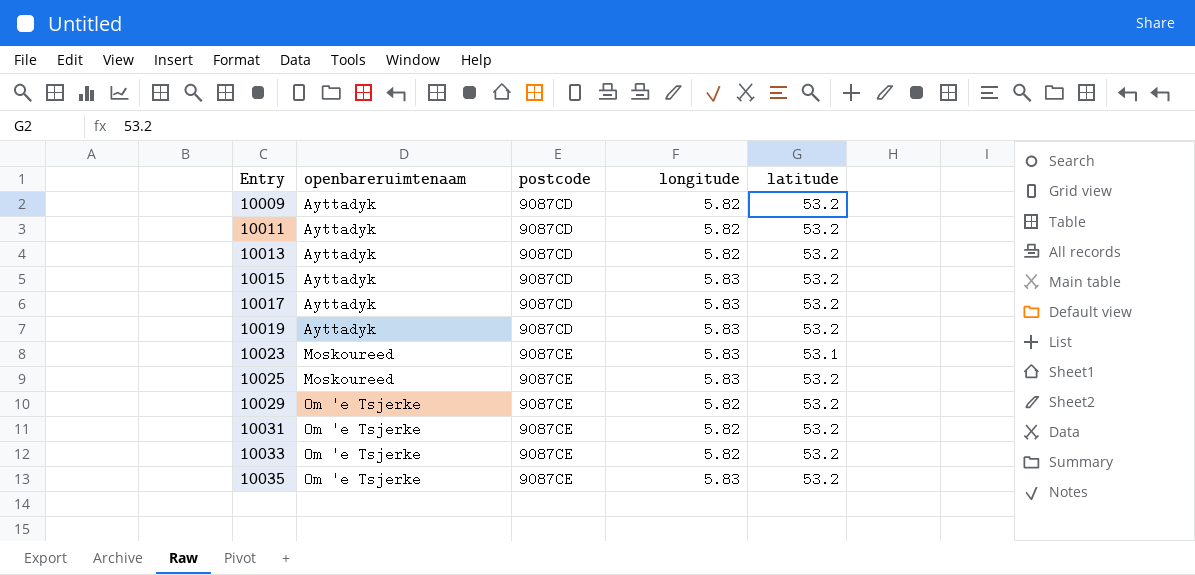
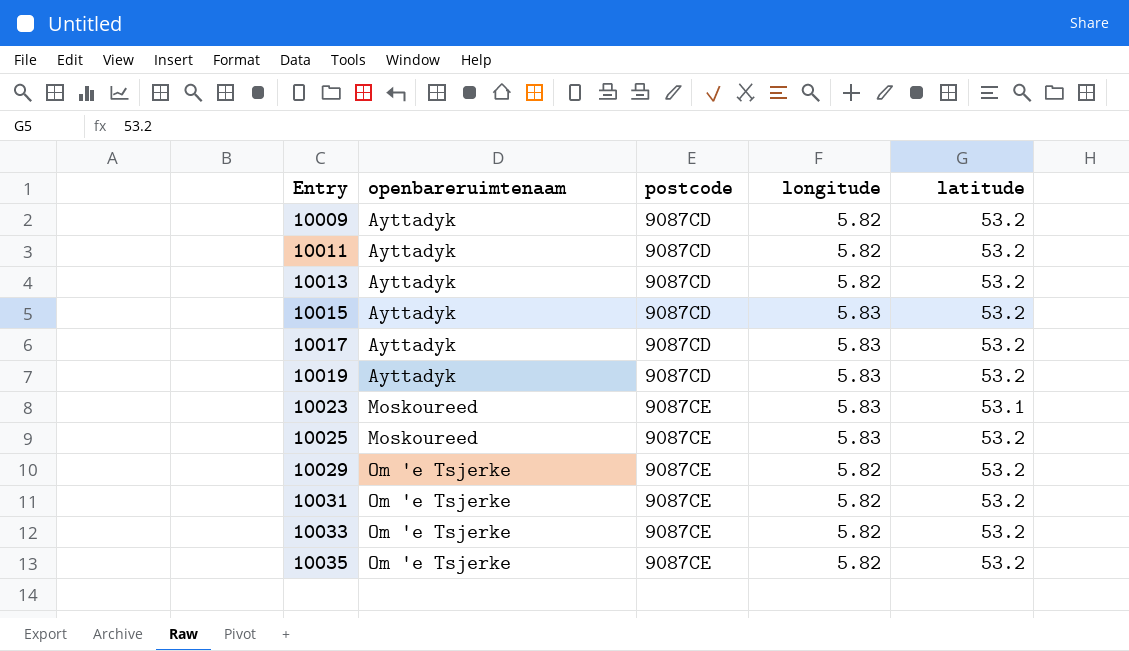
10035 | longitude: 5.83 -> 5.82

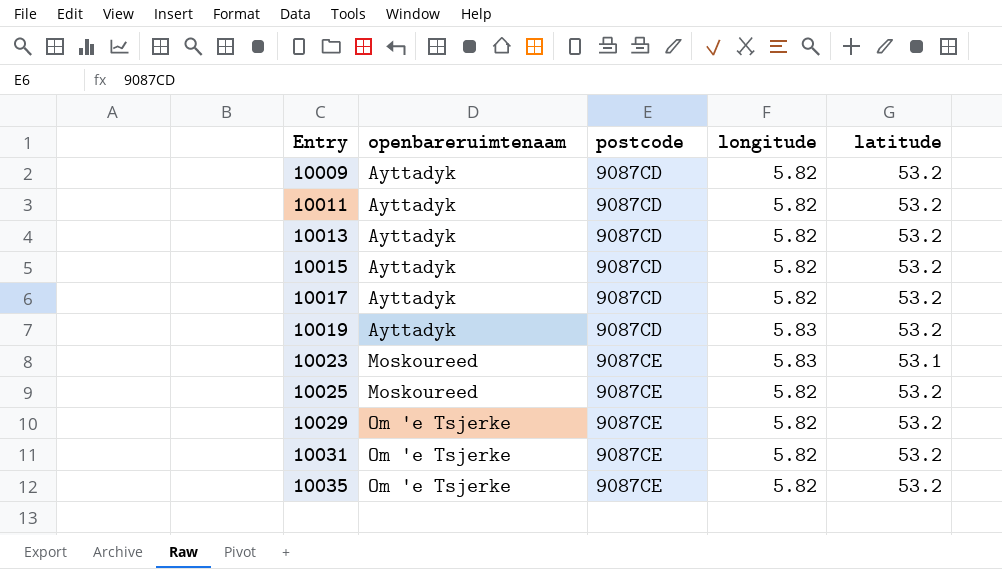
row 10033: Om 'e Tsjerke | 9087CE | 5.82 | 53.2 -> none
10015 | longitude: 5.83 -> 5.82
10017 | longitude: 5.83 -> 5.82
10025 | longitude: 5.83 -> 5.82

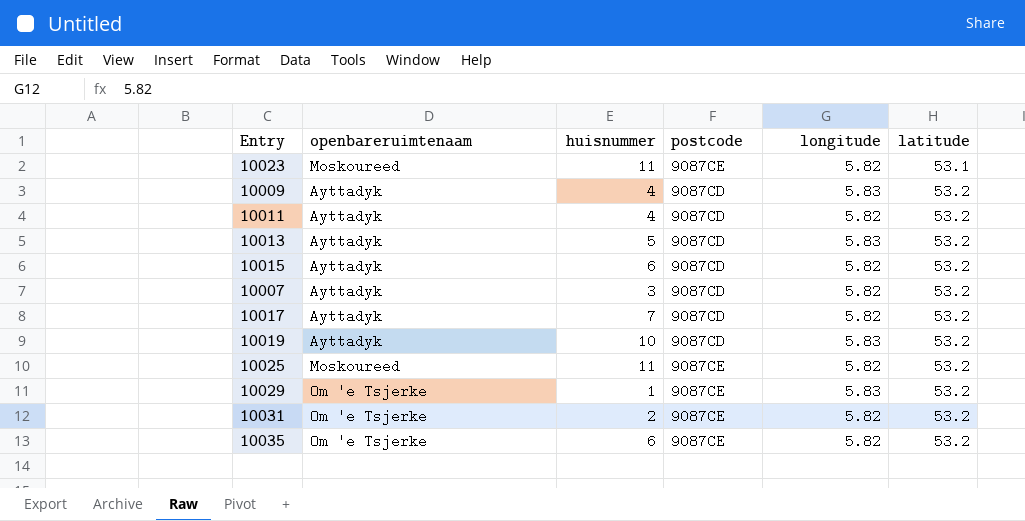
row order: Entry ascending -> latitude ascending
column huisnummer | position: none -> 3
10023 | longitude: 5.83 -> 5.82
10009 | longitude: 5.82 -> 5.83
10013 | longitude: 5.82 -> 5.83
row 10007: none -> Ayttadyk | 3 | 9087CD | 5.82 | 53.2
10029 | longitude: 5.82 -> 5.83

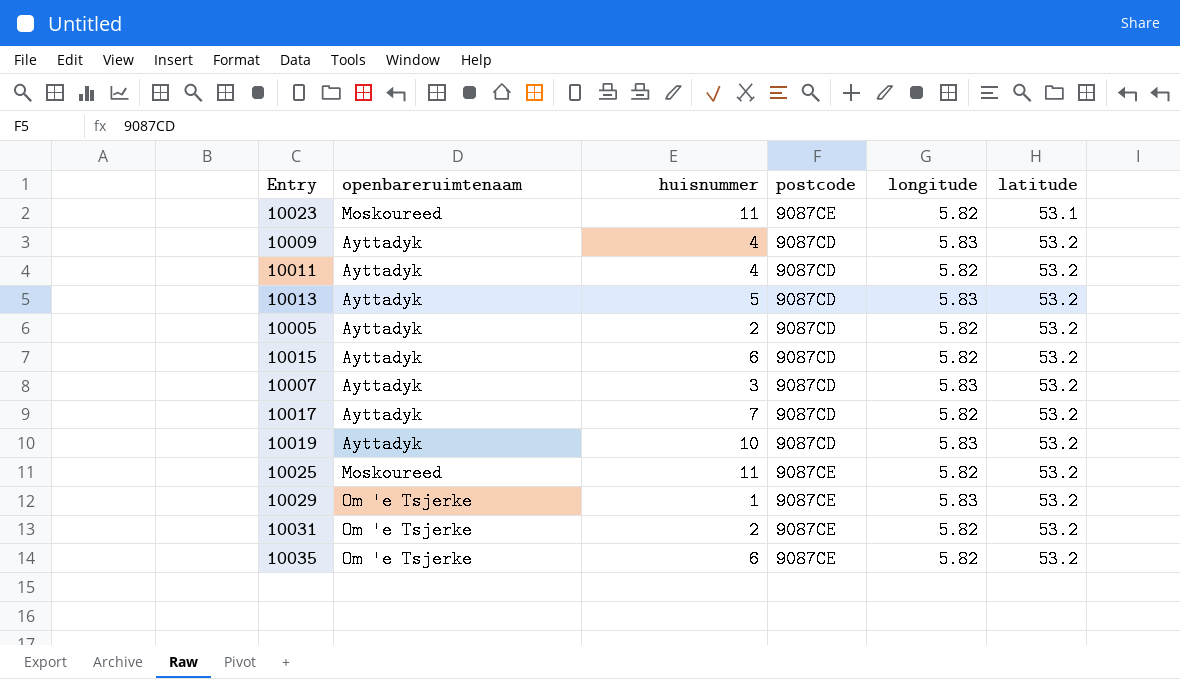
row 10005: none -> Ayttadyk | 2 | 9087CD | 5.82 | 53.2
10007 | longitude: 5.82 -> 5.83

